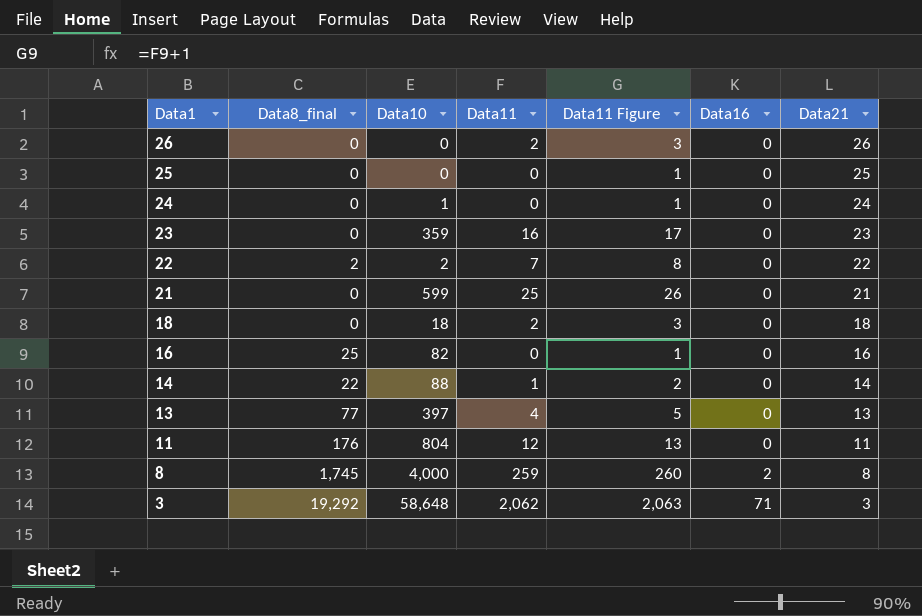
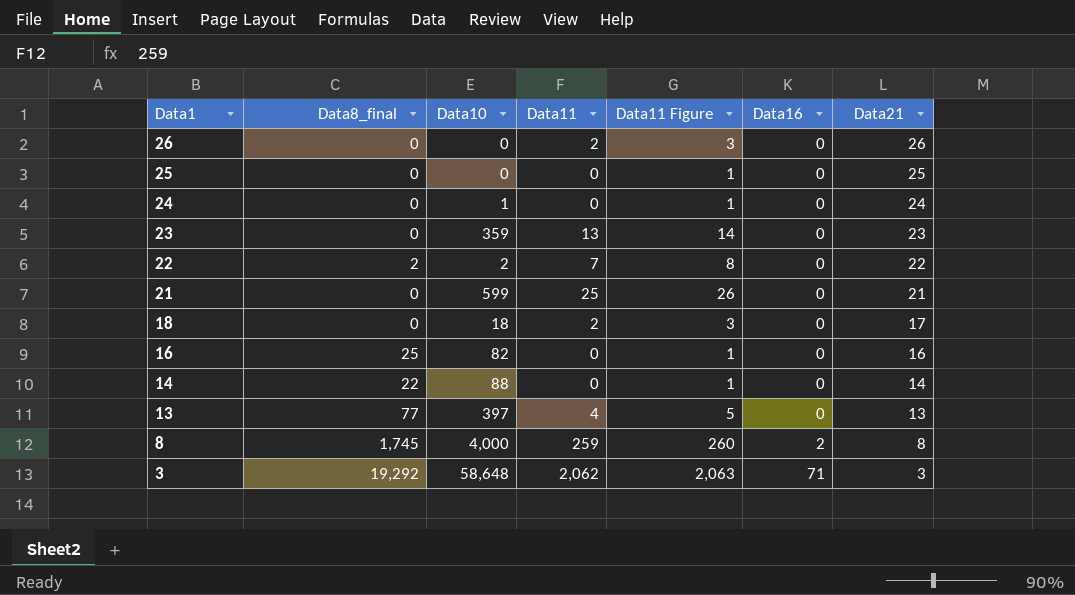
row 11: 176 | 804 | 12 | 13 | 0 | 11 -> none
23 | Data11: 16 -> 13
23 | Data11 Figure: 17 -> 14
18 | Data21: 18 -> 17
14 | Data11: 1 -> 0
14 | Data11 Figure: 2 -> 1

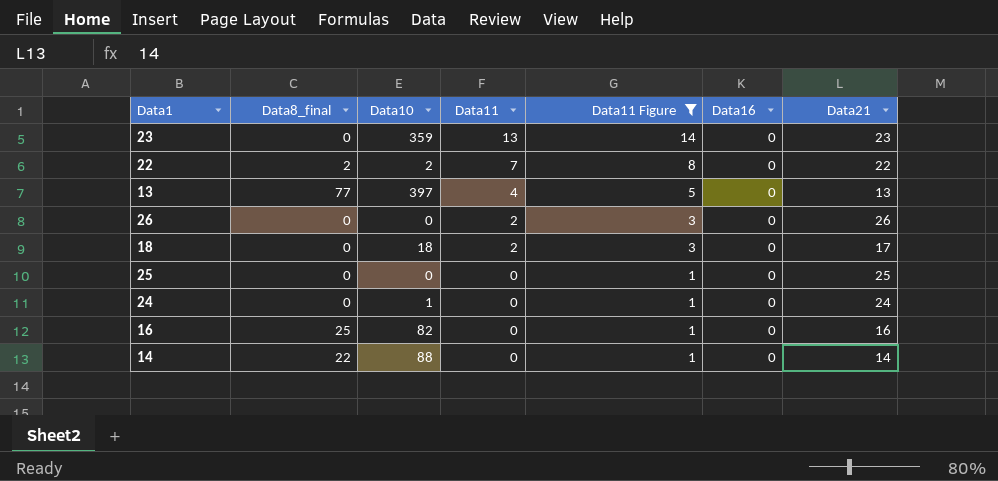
filter: none -> Data11 Figure <= 14
row order: Data1 descending -> Data11 descending

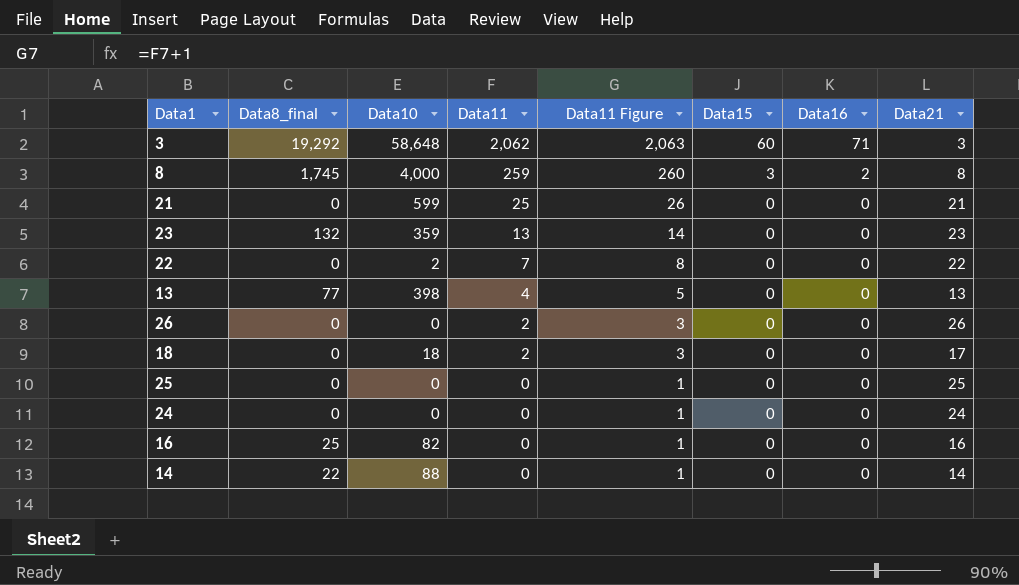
filter: Data11 Figure <= 14 -> none
column Data15 | position: none -> 6
23 | Data8_final: 0 -> 132
22 | Data8_final: 2 -> 0
13 | Data10: 397 -> 398
24 | Data10: 1 -> 0

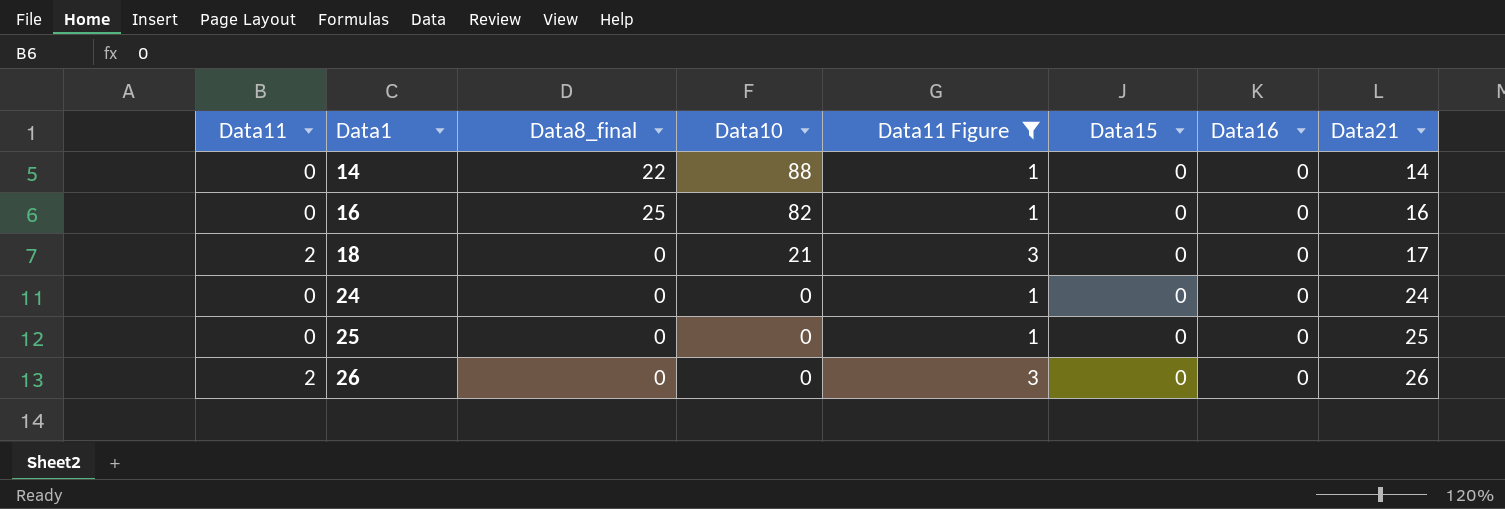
filter: none -> Data11 Figure <= 3
row order: Data11 descending -> Data1 ascending
column Data11 | position: 4 -> 1
18 | Data10: 18 -> 21

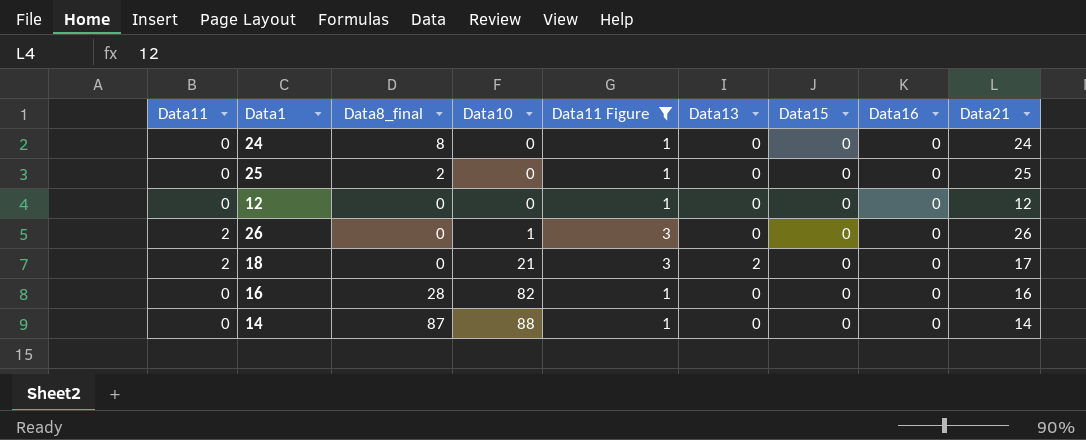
row order: Data1 ascending -> Data10 ascending
column Data13 | position: none -> 6
24 | Data8_final: 0 -> 8
25 | Data8_final: 0 -> 2
row 12: none -> 0 | 0 | 0 | 1 | 0 | 0 | 0 | 12
26 | Data10: 0 -> 1
16 | Data8_final: 25 -> 28
14 | Data8_final: 22 -> 87

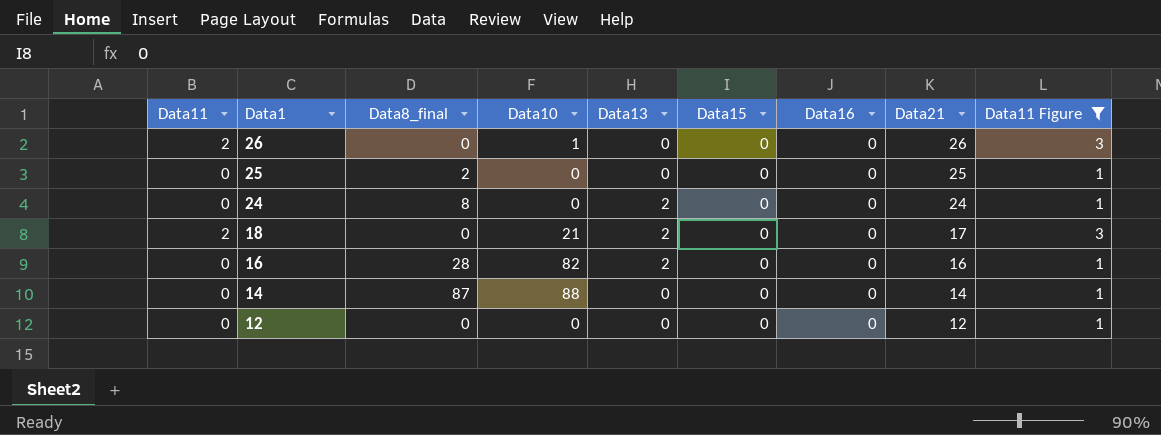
row order: Data10 ascending -> Data1 descending
column Data11 Figure | position: 5 -> 9
24 | Data13: 0 -> 2
16 | Data13: 0 -> 2

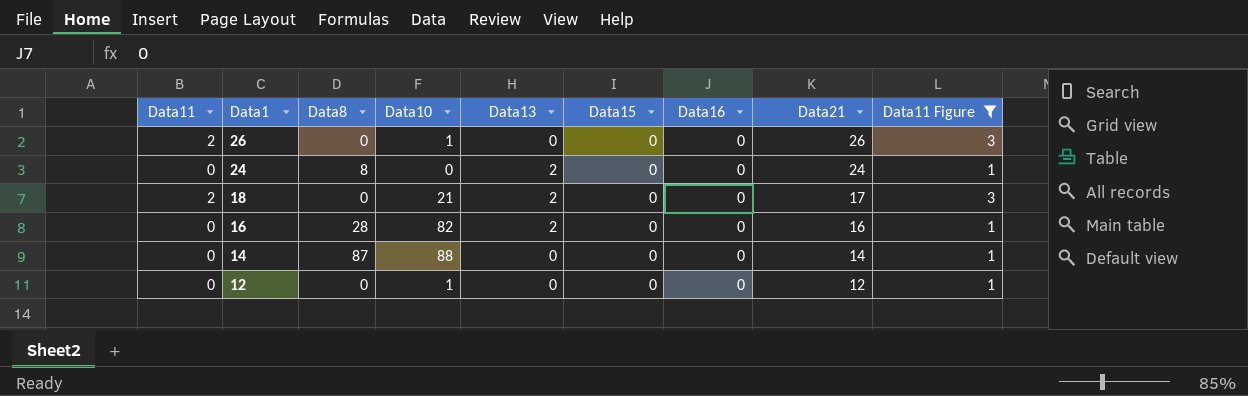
column name: Data8_final -> Data8
row 25: 0 | 2 | 0 | 0 | 0 | 0 | 25 | 1 -> none
12 | Data10: 0 -> 1

